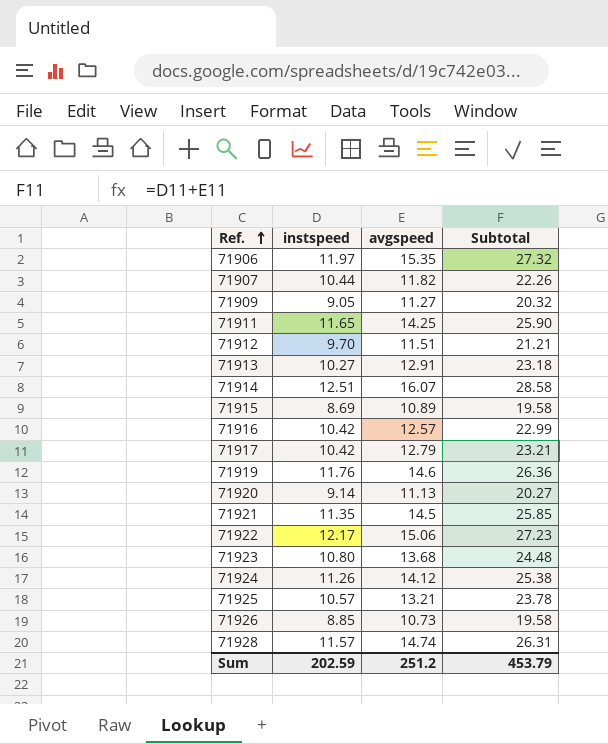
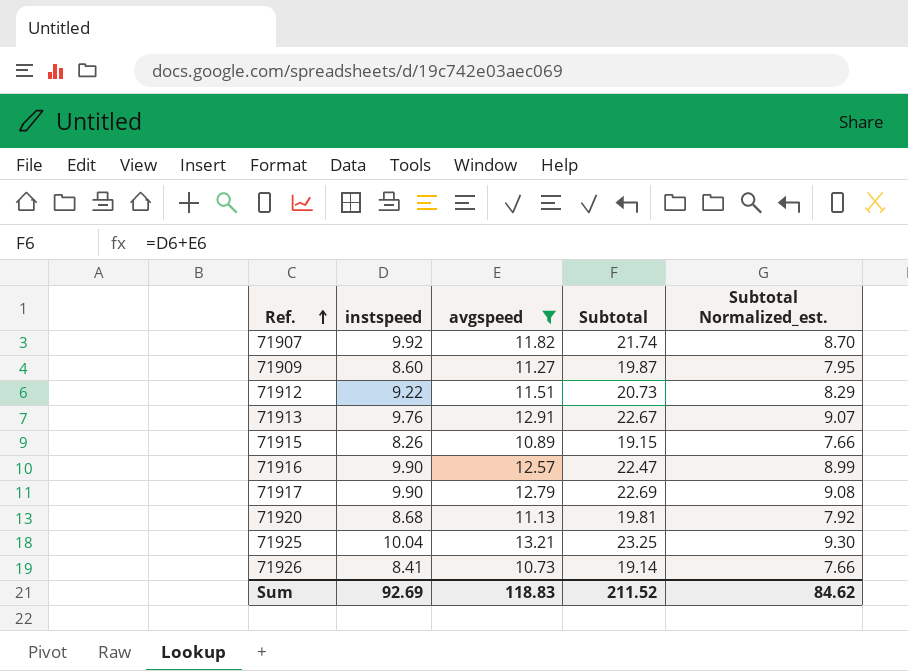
filter: none -> avgspeed <= 13.21
column Subtotal Normalized_est. | formula: none -> [Subtotal] * 0.4
71907 | instspeed: 10.44 -> 9.92
71907 | Subtotal: 22.26 -> 21.74
71909 | instspeed: 9.05 -> 8.60
71909 | Subtotal: 20.32 -> 19.87
71912 | instspeed: 9.70 -> 9.22
71912 | Subtotal: 21.21 -> 20.73
71913 | instspeed: 10.27 -> 9.76
71913 | Subtotal: 23.18 -> 22.67
71915 | instspeed: 8.69 -> 8.26
71915 | Subtotal: 19.58 -> 19.15
71916 | instspeed: 10.42 -> 9.90
71916 | Subtotal: 22.99 -> 22.47
71917 | instspeed: 10.42 -> 9.90
71917 | Subtotal: 23.21 -> 22.69
71920 | instspeed: 9.14 -> 8.68
71920 | Subtotal: 20.27 -> 19.81
71925 | instspeed: 10.57 -> 10.04
71925 | Subtotal: 23.78 -> 23.25
71926 | instspeed: 8.85 -> 8.41
71926 | Subtotal: 19.58 -> 19.14
Sum | instspeed: 202.59 -> 92.69
Sum | avgspeed: 251.2 -> 118.83
Sum | Subtotal: 453.79 -> 211.52

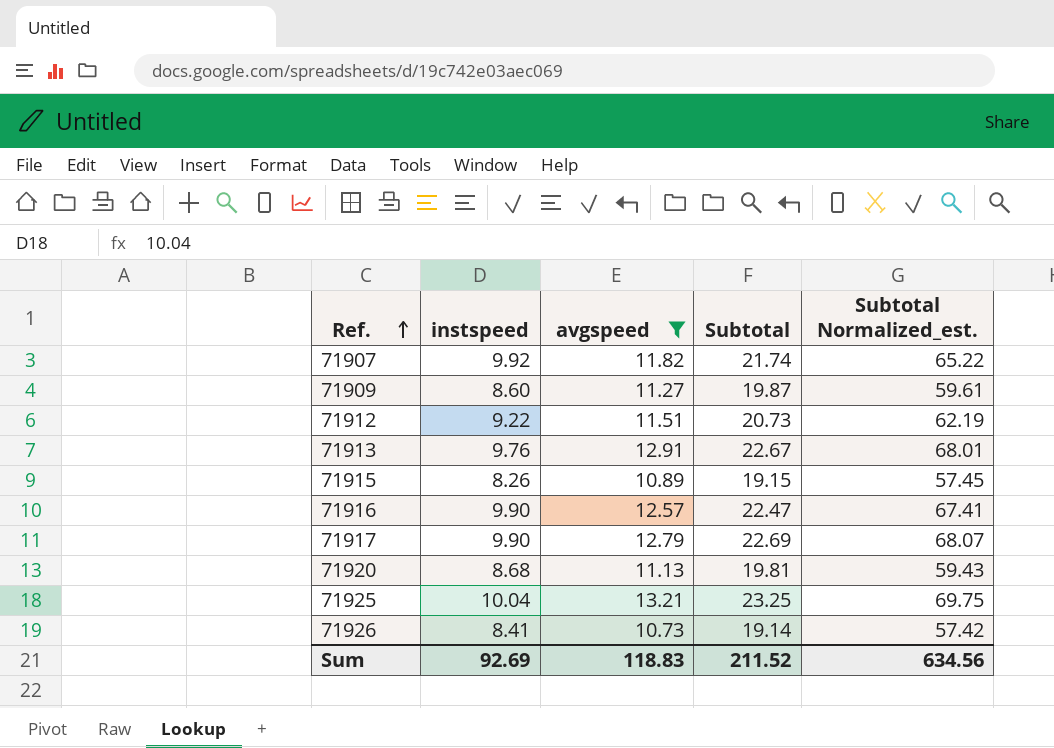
column Subtotal Normalized_est. | formula: [Subtotal] * 0.4 -> [Subtotal] * 3
Sum | Subtotal Normalized_est.: 84.62 -> 634.56

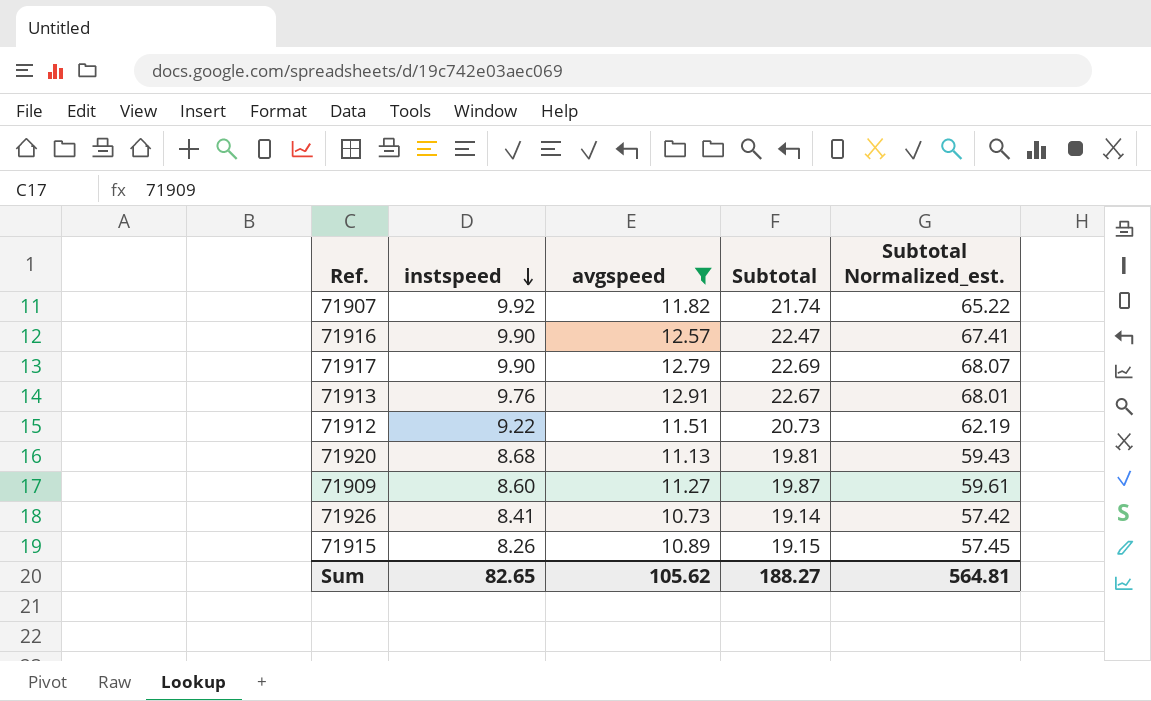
row order: Ref. ascending -> instspeed descending
row 71925: 10.04 | 13.21 | 23.25 | 69.75 -> none
Sum | instspeed: 92.69 -> 82.65
Sum | avgspeed: 118.83 -> 105.62
Sum | Subtotal: 211.52 -> 188.27
Sum | Subtotal Normalized_est.: 634.56 -> 564.81

